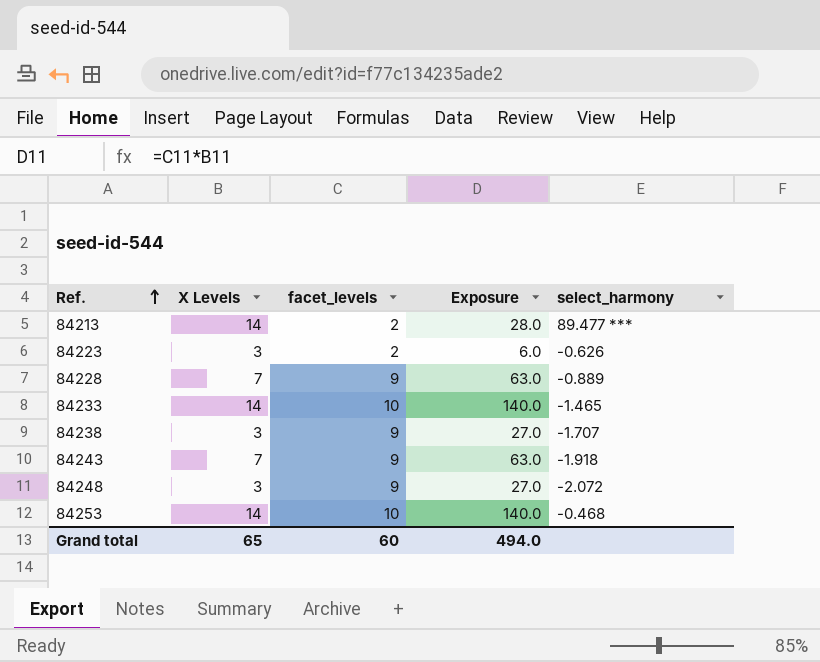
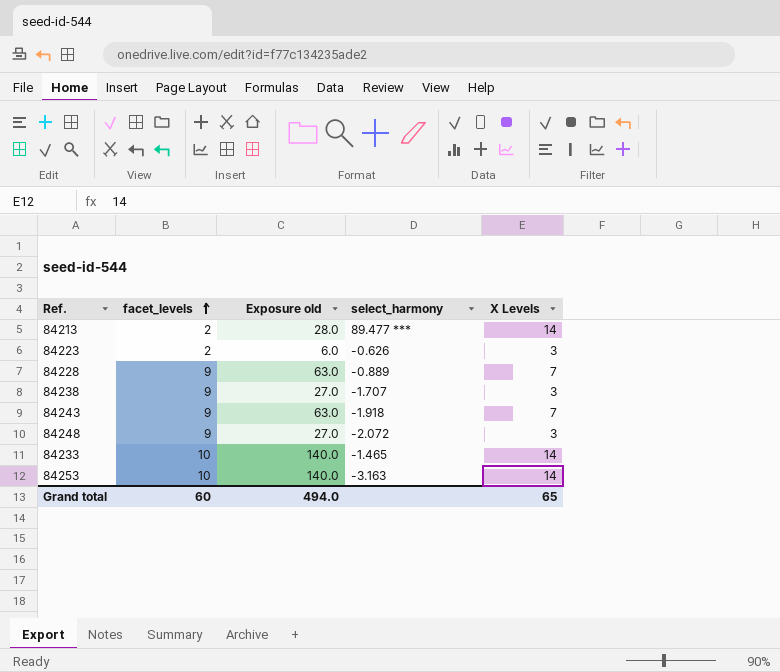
row order: Ref. ascending -> facet_levels ascending
column name: Exposure -> Exposure old
column X Levels | position: 2 -> 5
84253 | select_harmony: -0.468 -> -3.163

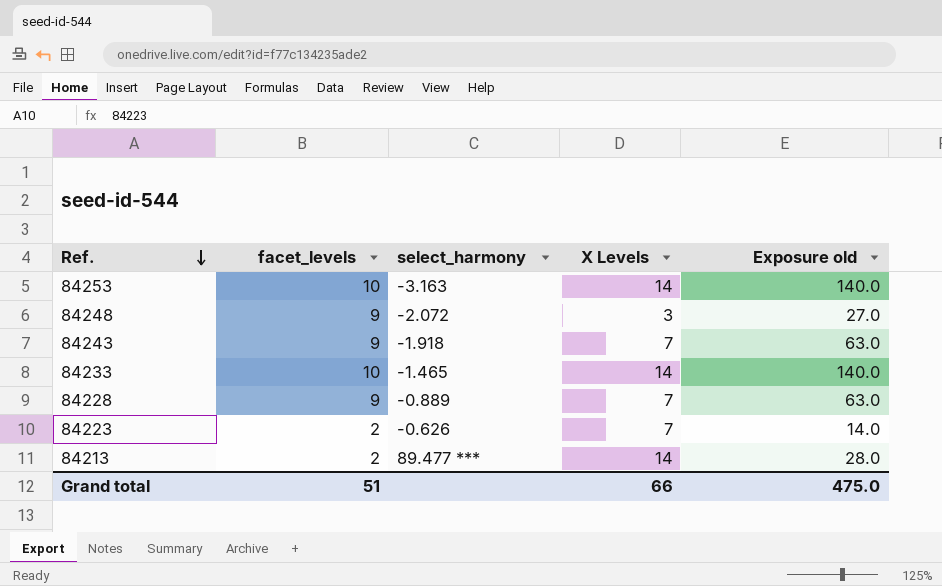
row order: facet_levels ascending -> Ref. descending
column Exposure old | position: 3 -> 5
row 84238: 9 | 27.0 | -1.707 | 3 -> none
84223 | X Levels: 3 -> 7
84223 | Exposure old: 6.0 -> 14.0
Grand total | facet_levels: 60 -> 51
Grand total | X Levels: 65 -> 66
Grand total | Exposure old: 494.0 -> 475.0

